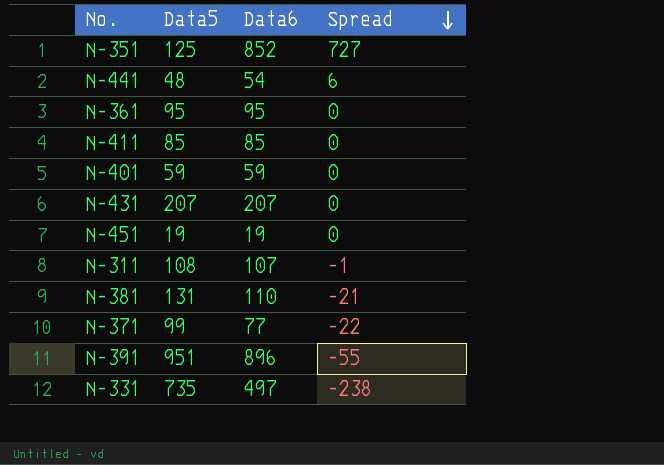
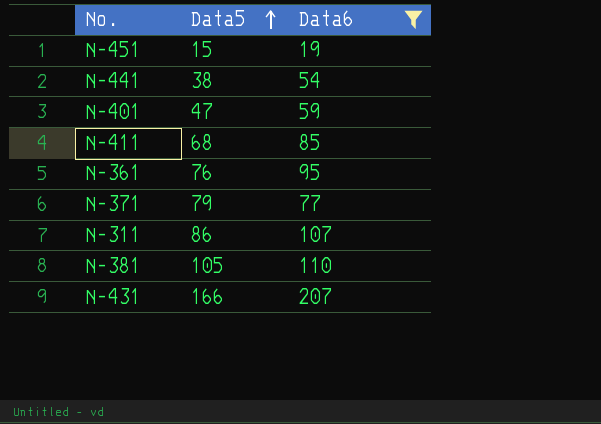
filter: none -> Data6 <= 207
row order: Spread descending -> Data5 ascending
column Spread | formula: [Data6] - [Data5] -> none
N-451 | Data5: 19 -> 15
N-441 | Data5: 48 -> 38
N-401 | Data5: 59 -> 47
N-411 | Data5: 85 -> 68
N-361 | Data5: 95 -> 76
N-371 | Data5: 99 -> 79
N-311 | Data5: 108 -> 86
N-381 | Data5: 131 -> 105
N-431 | Data5: 207 -> 166

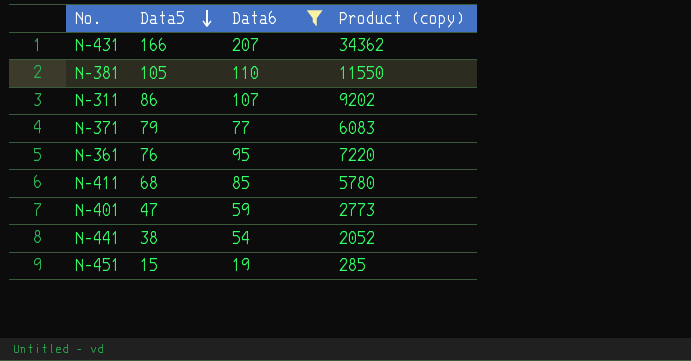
row order: Data5 ascending -> Data5 descending
column Product (copy) | formula: none -> [Data5] * [Data6]

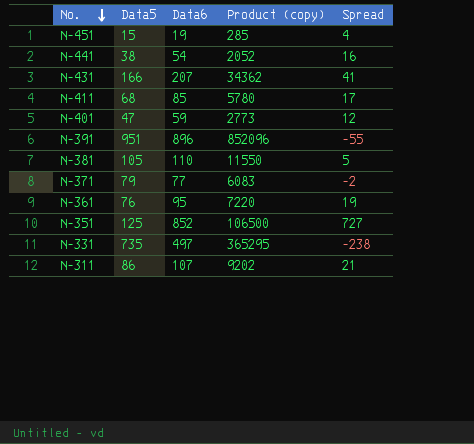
filter: Data6 <= 207 -> none
row order: Data5 descending -> No. descending
column Spread | formula: none -> [Data6] - [Data5]

